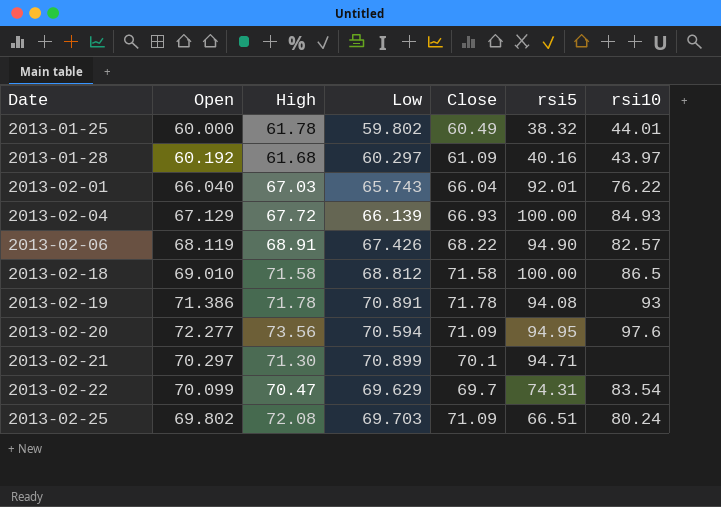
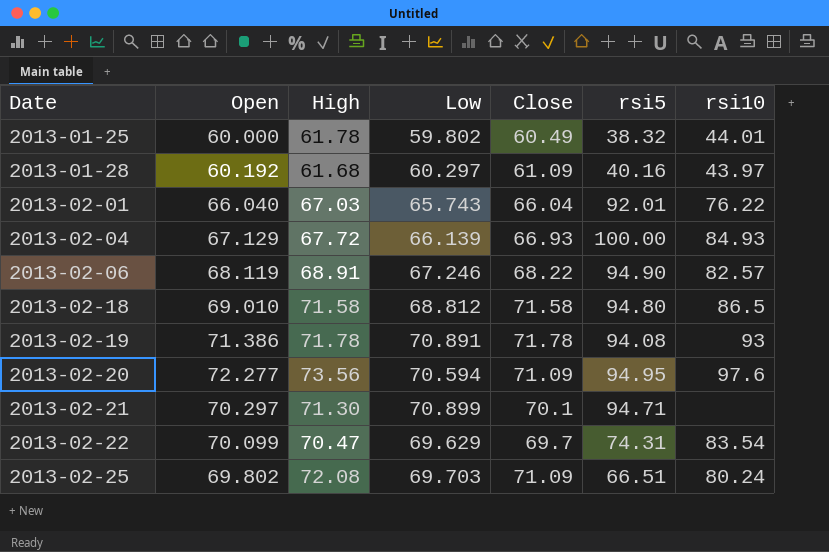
2013-02-06 | Low: 67.426 -> 67.246
2013-02-18 | rsi5: 100.00 -> 94.80

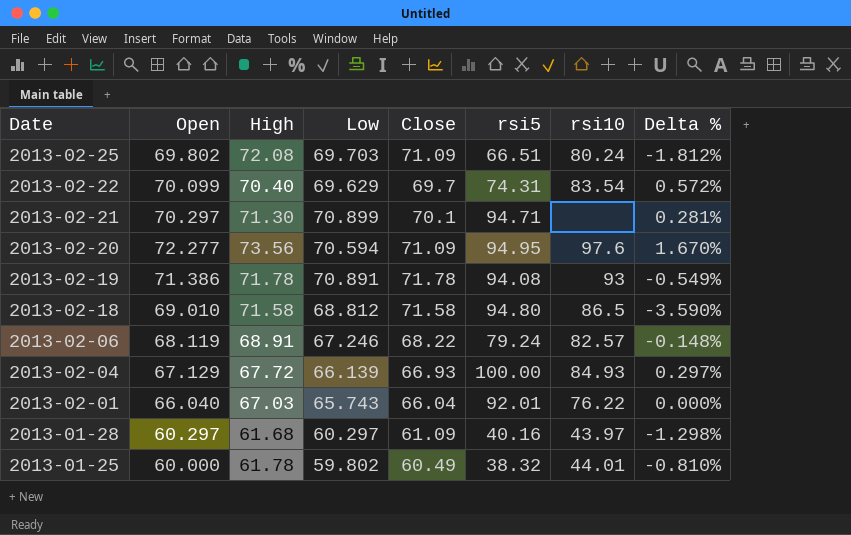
row order: Date ascending -> Date descending
column Delta % | formula: none -> ([Open] - [Close]) / [Close]
2013-02-22 | High: 70.47 -> 70.40
2013-02-06 | rsi5: 94.90 -> 79.24
2013-01-28 | Open: 60.192 -> 60.297

